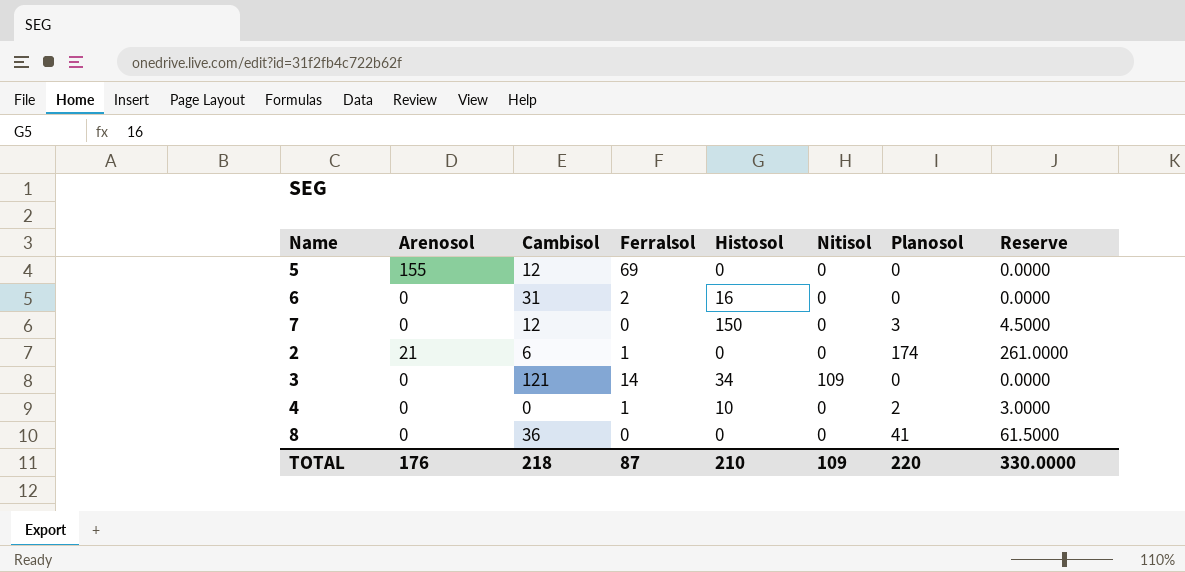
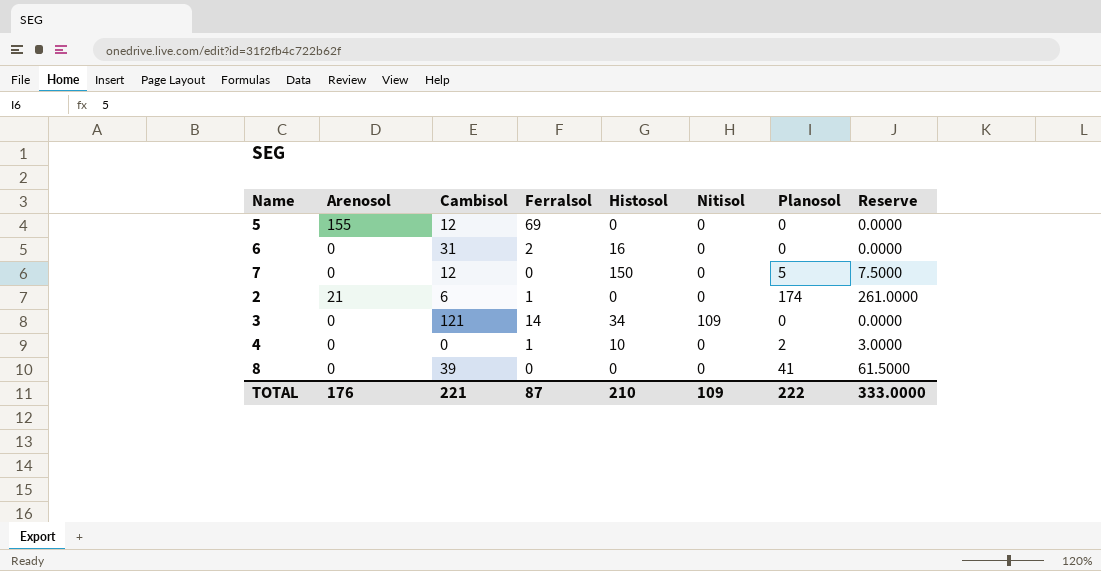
7 | Planosol: 3 -> 5
7 | Reserve: 4.5000 -> 7.5000
8 | Cambisol: 36 -> 39
TOTAL | Cambisol: 218 -> 221
TOTAL | Planosol: 220 -> 222
TOTAL | Reserve: 330.0000 -> 333.0000

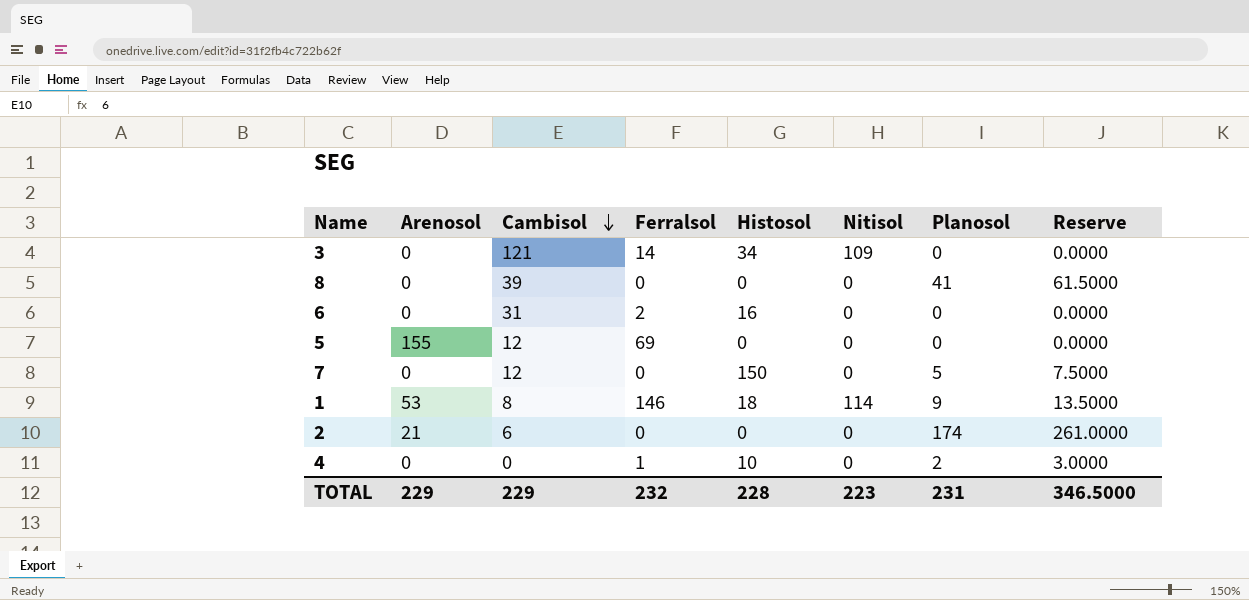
row order: none -> Cambisol descending
row 1: none -> 53 | 8 | 146 | 18 | 114 | 9 | 13.5000
2 | Ferralsol: 1 -> 0
TOTAL | Arenosol: 176 -> 229
TOTAL | Cambisol: 221 -> 229
TOTAL | Ferralsol: 87 -> 232
TOTAL | Histosol: 210 -> 228
TOTAL | Nitisol: 109 -> 223
TOTAL | Planosol: 222 -> 231
TOTAL | Reserve: 333.0000 -> 346.5000

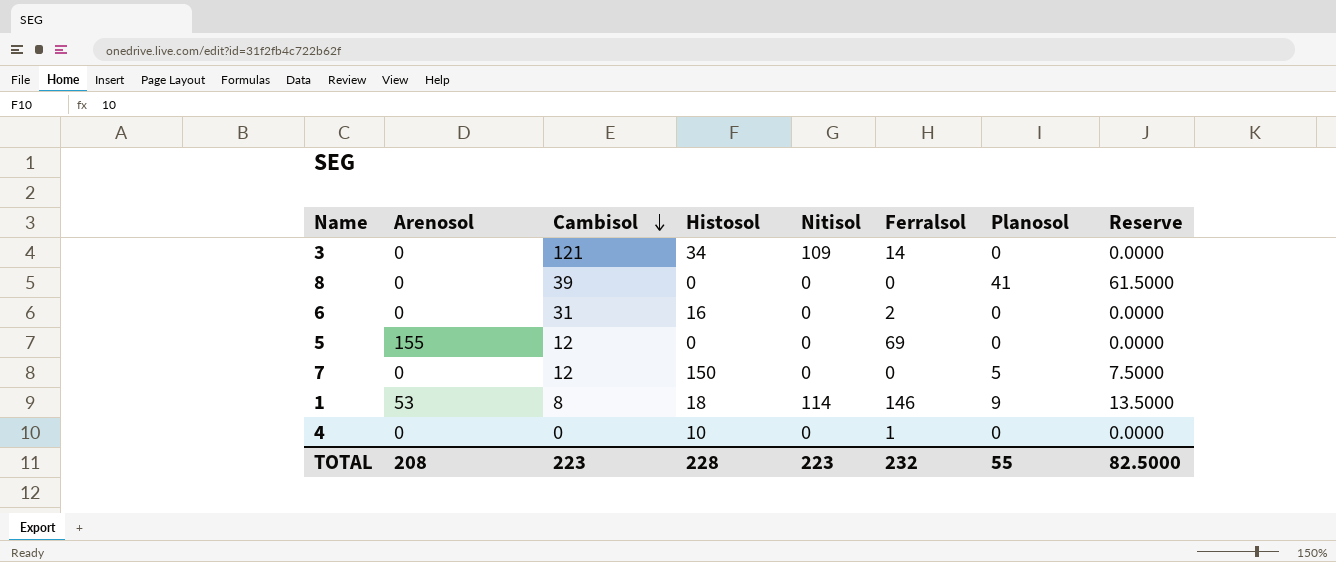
column Ferralsol | position: 4 -> 6
row 2: 21 | 6 | 0 | 0 | 0 | 174 | 261.0000 -> none
4 | Planosol: 2 -> 0
4 | Reserve: 3.0000 -> 0.0000
TOTAL | Arenosol: 229 -> 208
TOTAL | Cambisol: 229 -> 223
TOTAL | Planosol: 231 -> 55
TOTAL | Reserve: 346.5000 -> 82.5000

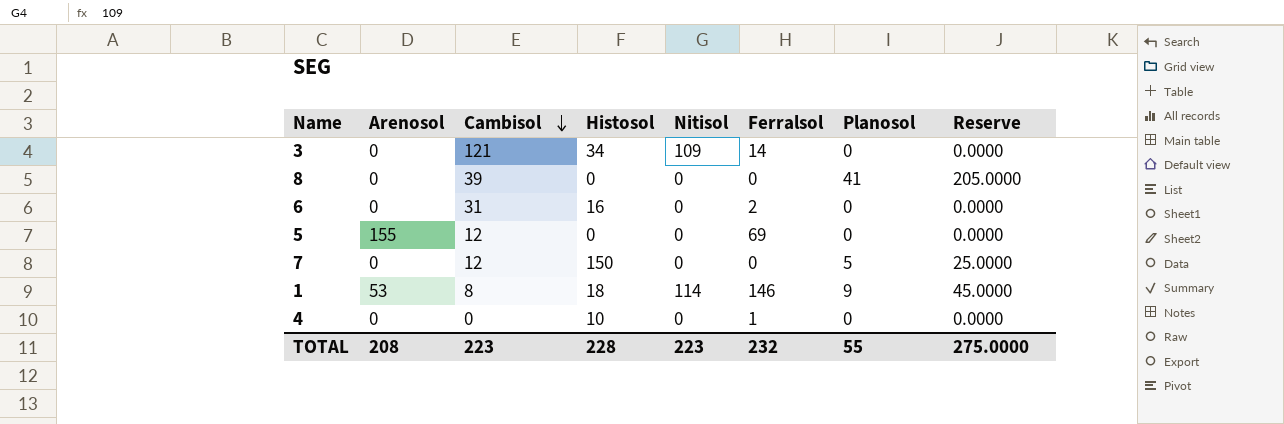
column Reserve | formula: [Planosol] * 1.5 -> [Planosol] * 5
TOTAL | Reserve: 82.5000 -> 275.0000

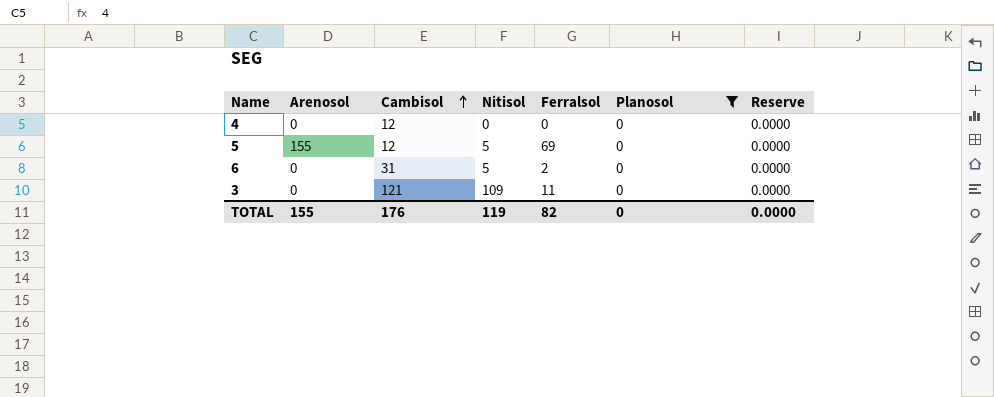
filter: none -> Planosol = 0
row order: Cambisol descending -> Cambisol ascending
column Histosol | position: 4 -> none
4 | Cambisol: 0 -> 12
4 | Ferralsol: 1 -> 0
5 | Nitisol: 0 -> 5
6 | Nitisol: 0 -> 5
3 | Ferralsol: 14 -> 11
TOTAL | Arenosol: 208 -> 155
TOTAL | Cambisol: 223 -> 176
TOTAL | Nitisol: 223 -> 119
TOTAL | Ferralsol: 232 -> 82
TOTAL | Planosol: 55 -> 0
TOTAL | Reserve: 275.0000 -> 0.0000

